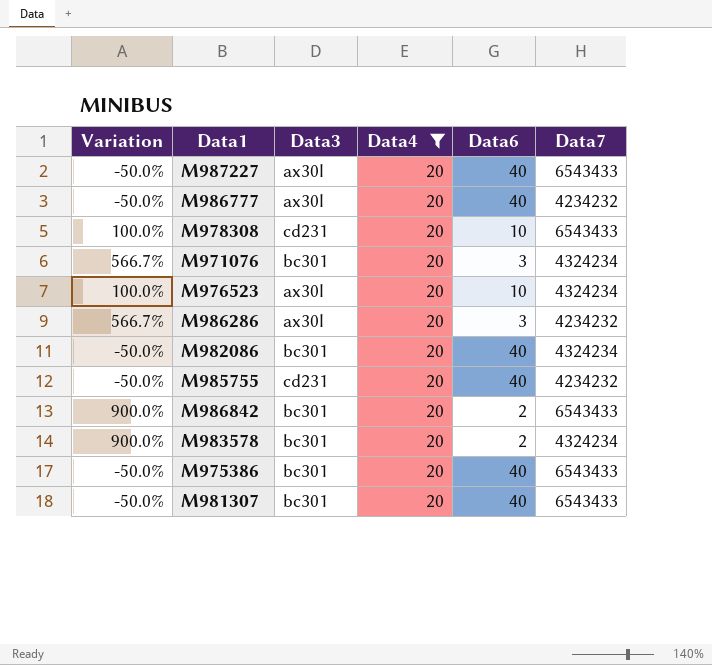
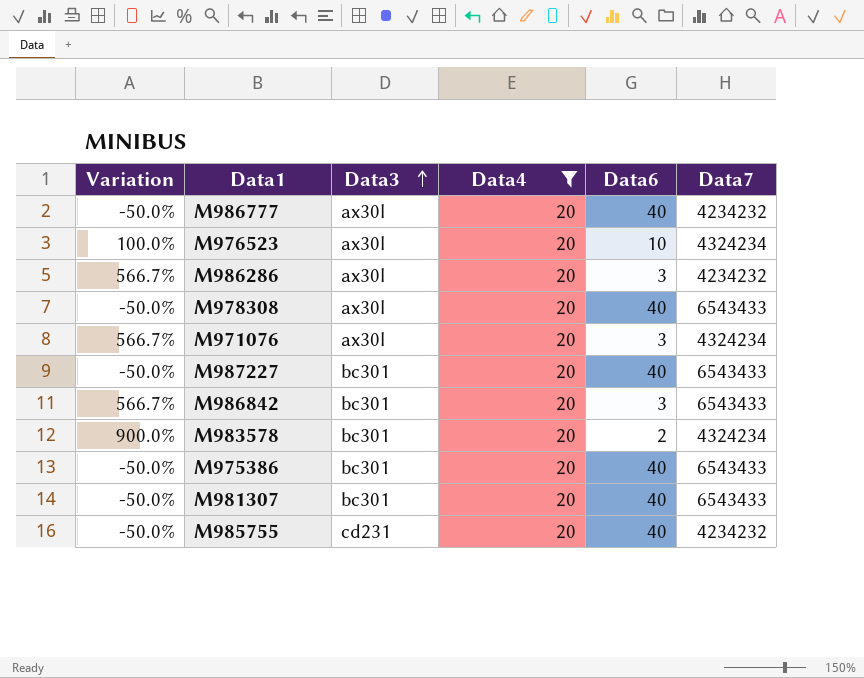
row order: none -> Data3 ascending
row M982086: -50.0% | bc301 | 20 | 40 | 4324234 -> none
M978308 | Variation: 100.0% -> -50.0%
M978308 | Data3: cd231 -> ax30l
M978308 | Data6: 10 -> 40
M971076 | Data3: bc301 -> ax30l
M987227 | Data3: ax30l -> bc301
M986842 | Variation: 900.0% -> 566.7%
M986842 | Data6: 2 -> 3

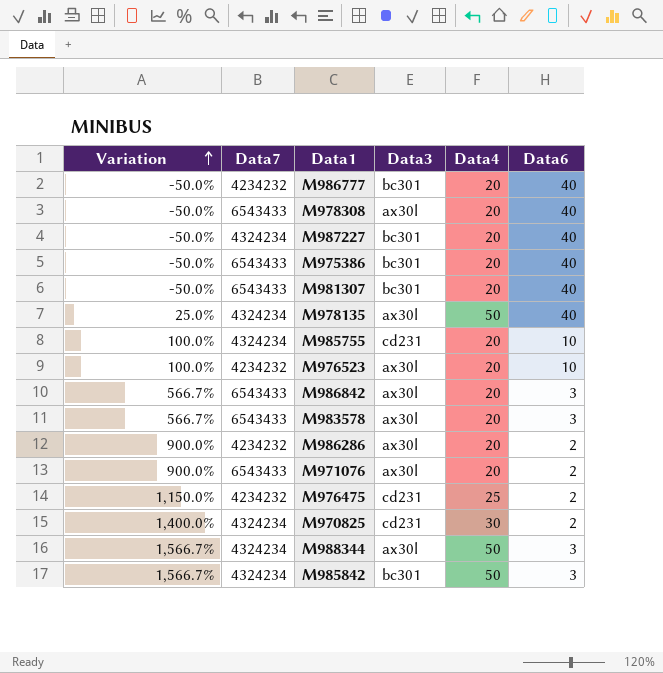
filter: Data4 = 20 -> none
row order: Data3 ascending -> Variation ascending
column Data7 | position: 6 -> 2
M986777 | Data3: ax30l -> bc301
M987227 | Data7: 6543433 -> 4324234
M985755 | Variation: -50.0% -> 100.0%
M985755 | Data7: 4234232 -> 4324234
M985755 | Data6: 40 -> 10
M976523 | Data7: 4324234 -> 4234232
M986842 | Data3: bc301 -> ax30l
M983578 | Variation: 900.0% -> 566.7%
M983578 | Data7: 4324234 -> 6543433
M983578 | Data3: bc301 -> ax30l
M983578 | Data6: 2 -> 3
M986286 | Variation: 566.7% -> 900.0%
M986286 | Data6: 3 -> 2
M971076 | Variation: 566.7% -> 900.0%
M971076 | Data7: 4324234 -> 6543433
M971076 | Data6: 3 -> 2

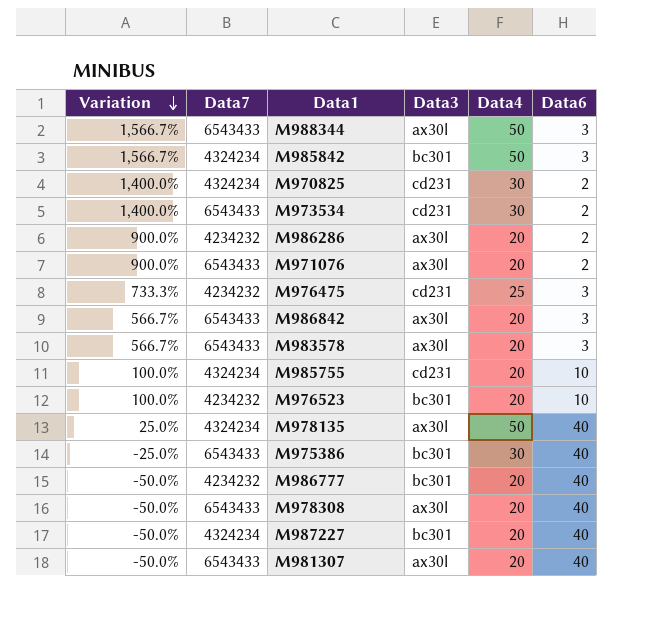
row order: Variation ascending -> Variation descending
M988344 | Data7: 4324234 -> 6543433
row M973534: none -> 1,400.0% | 6543433 | cd231 | 30 | 2
M976475 | Variation: 1,150.0% -> 733.3%
M976475 | Data6: 2 -> 3
M976523 | Data3: ax30l -> bc301
M975386 | Variation: -50.0% -> -25.0%
M975386 | Data4: 20 -> 30
M981307 | Data3: bc301 -> ax30l

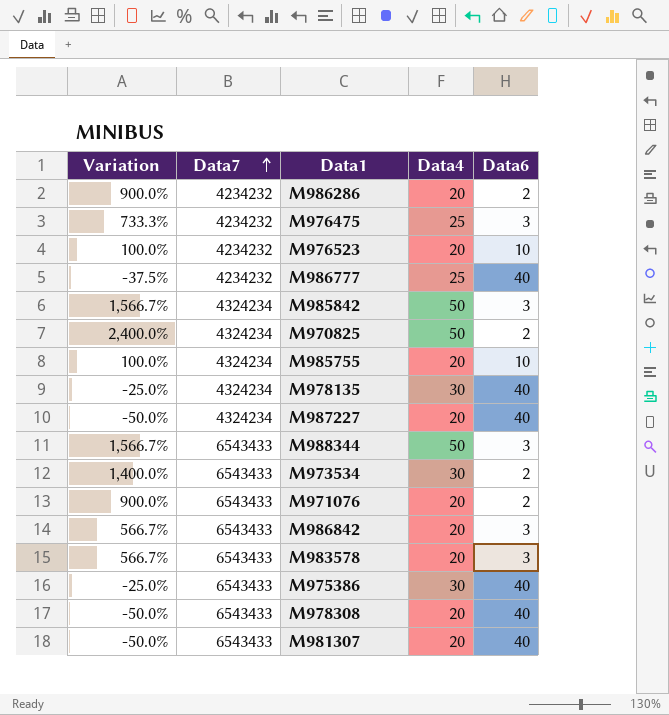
row order: Variation descending -> Data7 ascending
column Data3 | position: 4 -> none
M986777 | Variation: -50.0% -> -37.5%
M986777 | Data4: 20 -> 25
M970825 | Variation: 1,400.0% -> 2,400.0%
M970825 | Data4: 30 -> 50
M978135 | Variation: 25.0% -> -25.0%
M978135 | Data4: 50 -> 30

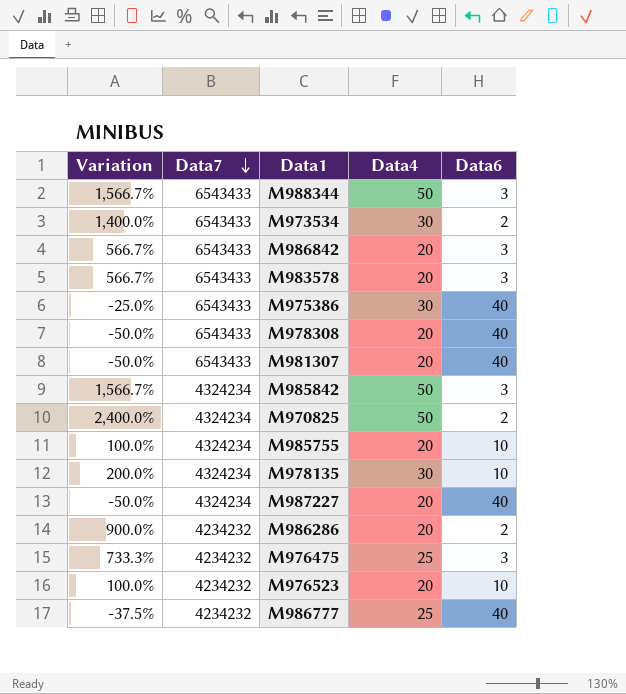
row order: Data7 ascending -> Data7 descending
row M971076: 900.0% | 6543433 | 20 | 2 -> none
M978135 | Variation: -25.0% -> 200.0%
M978135 | Data6: 40 -> 10

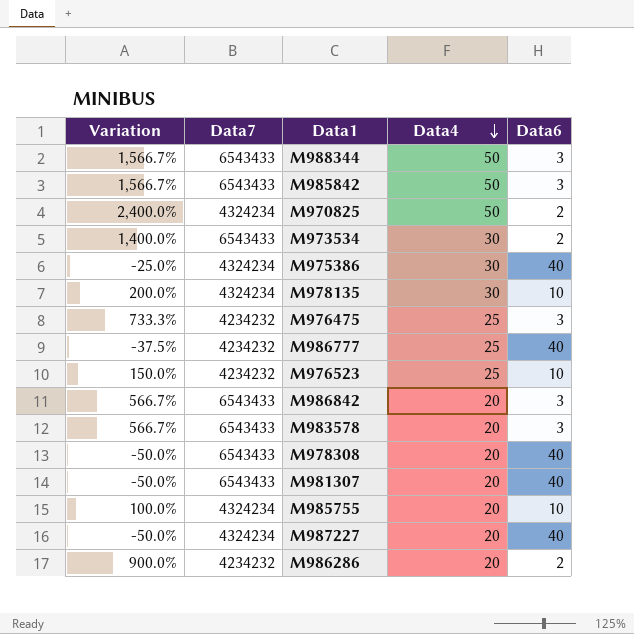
row order: Data7 descending -> Data4 descending
M985842 | Data7: 4324234 -> 6543433
M975386 | Data7: 6543433 -> 4324234
M976523 | Variation: 100.0% -> 150.0%
M976523 | Data4: 20 -> 25

